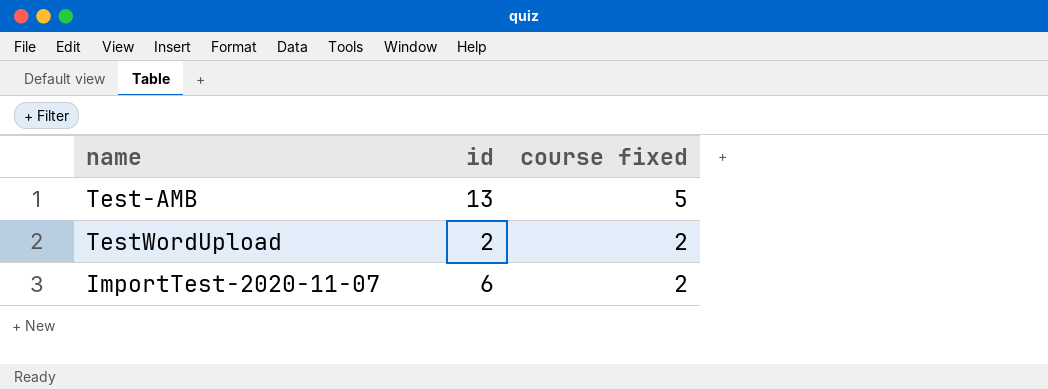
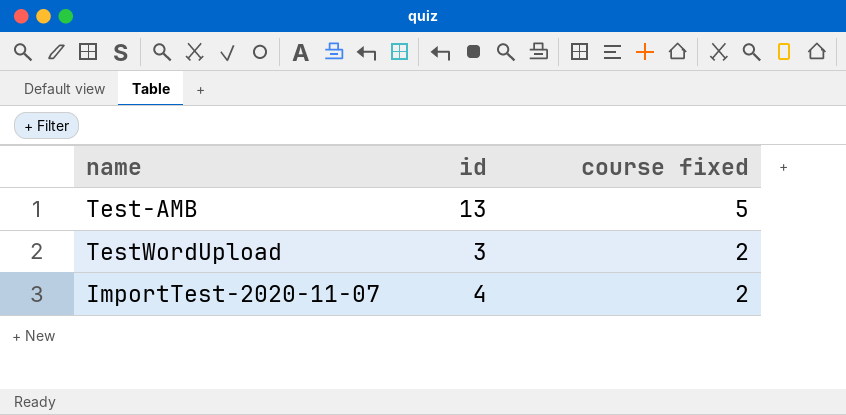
TestWordUpload | id: 2 -> 3
ImportTest-2020-11-07 | id: 6 -> 4

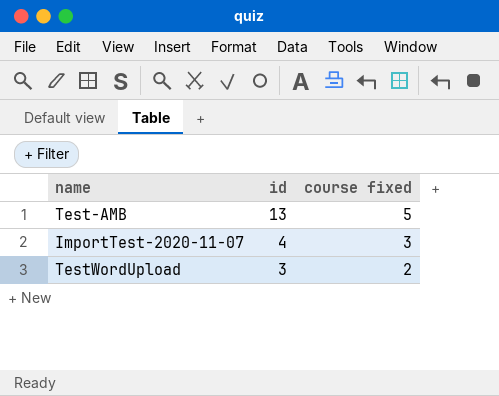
row order: course fixed descending -> id descending
ImportTest-2020-11-07 | course fixed: 2 -> 3

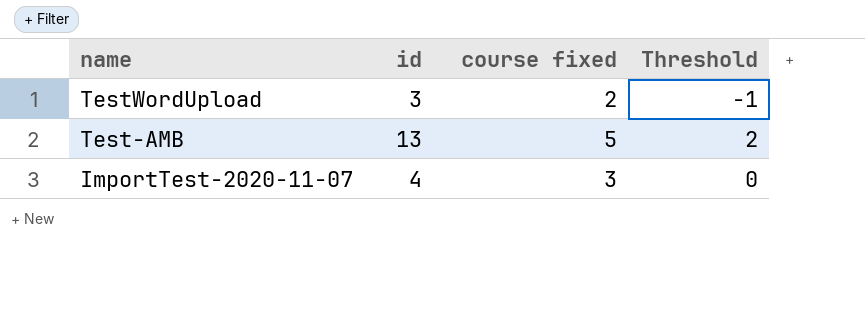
row order: id descending -> name descending
column Threshold | formula: none -> [course fixed] - 3

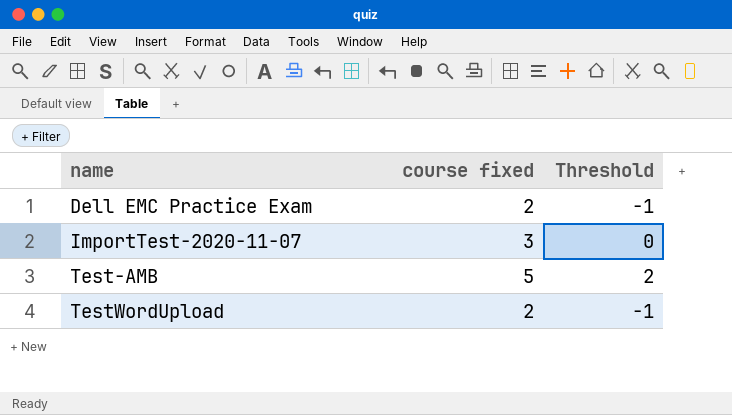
row order: name descending -> name ascending
column id | position: 2 -> none
row Dell EMC Practice Exam: none -> 2 | -1

